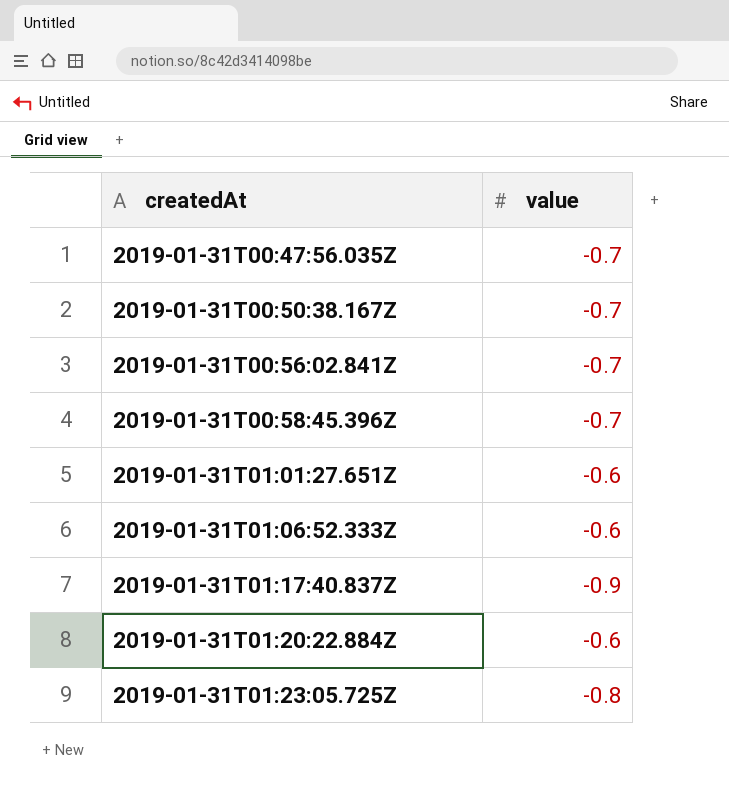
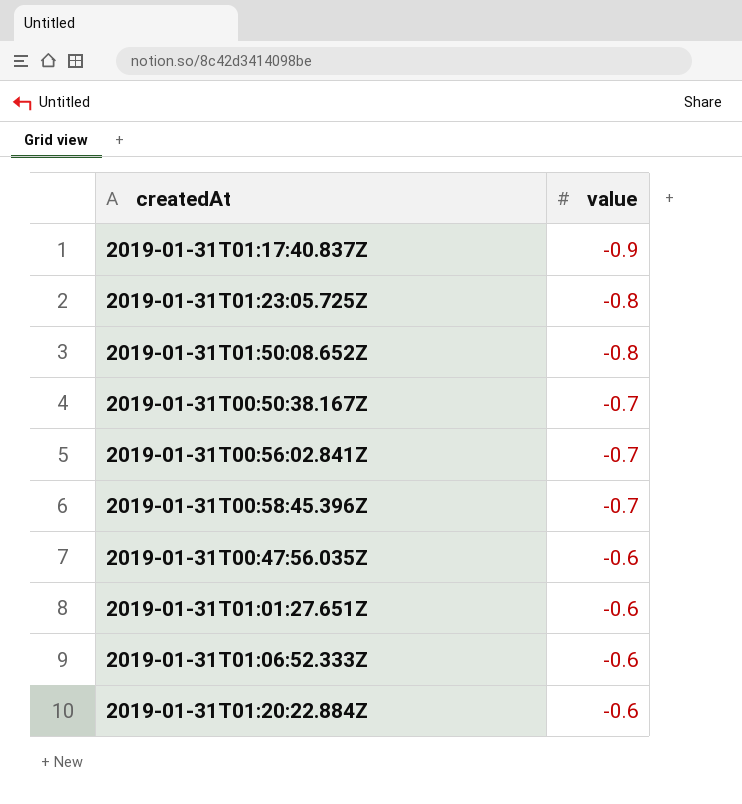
row order: createdAt ascending -> value ascending
row 2019-01-31T01:50:08.652Z: none -> -0.8
2019-01-31T00:47:56.035Z | value: -0.7 -> -0.6

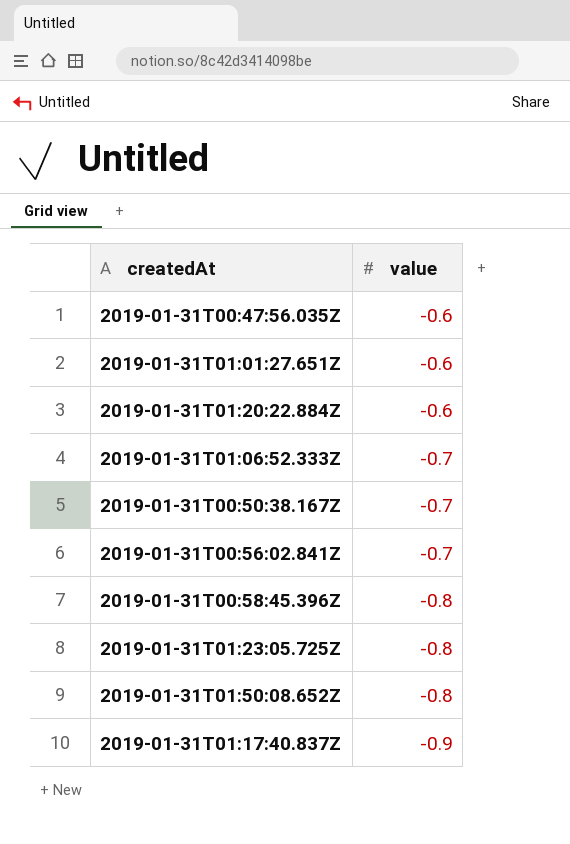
row order: value ascending -> value descending
2019-01-31T01:06:52.333Z | value: -0.6 -> -0.7
2019-01-31T00:58:45.396Z | value: -0.7 -> -0.8

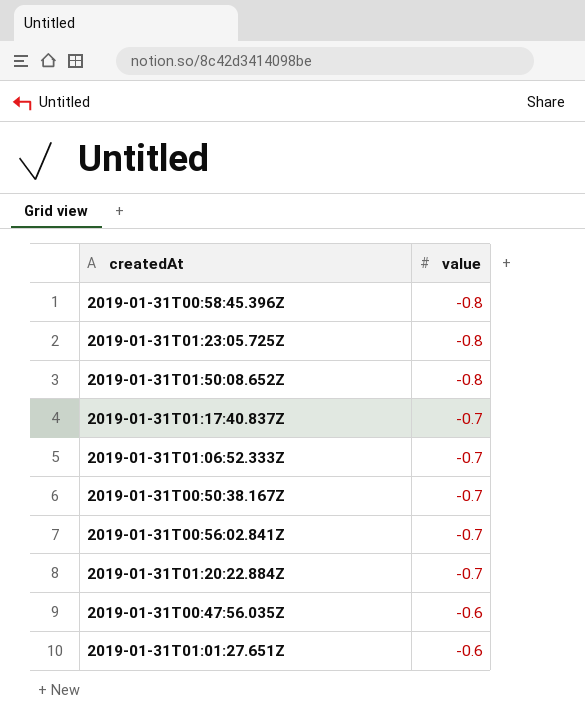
row order: value descending -> value ascending
2019-01-31T01:17:40.837Z | value: -0.9 -> -0.7
2019-01-31T01:20:22.884Z | value: -0.6 -> -0.7

